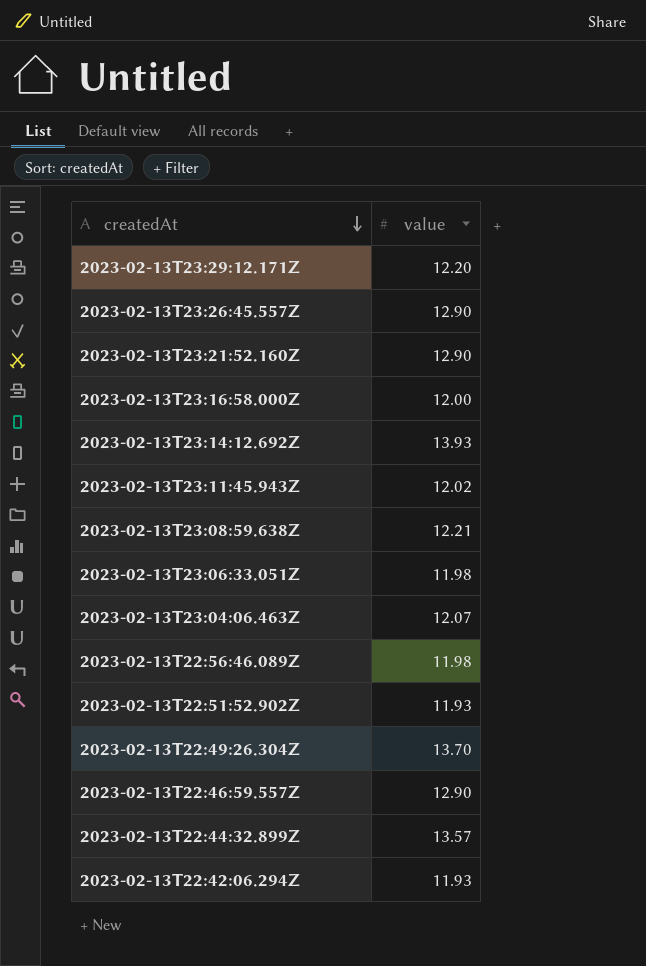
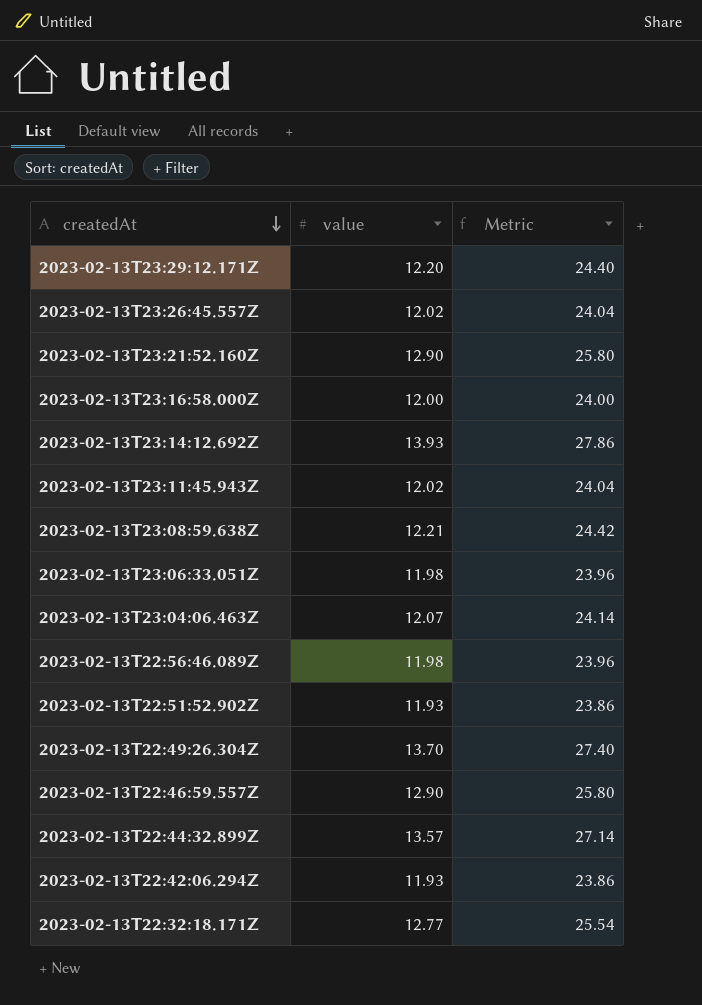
column Metric | formula: none -> [value] * 2
2023-02-13T23:26:45.557Z | value: 12.90 -> 12.02
row 2023-02-13T22:32:18.171Z: none -> 12.77 | 25.54

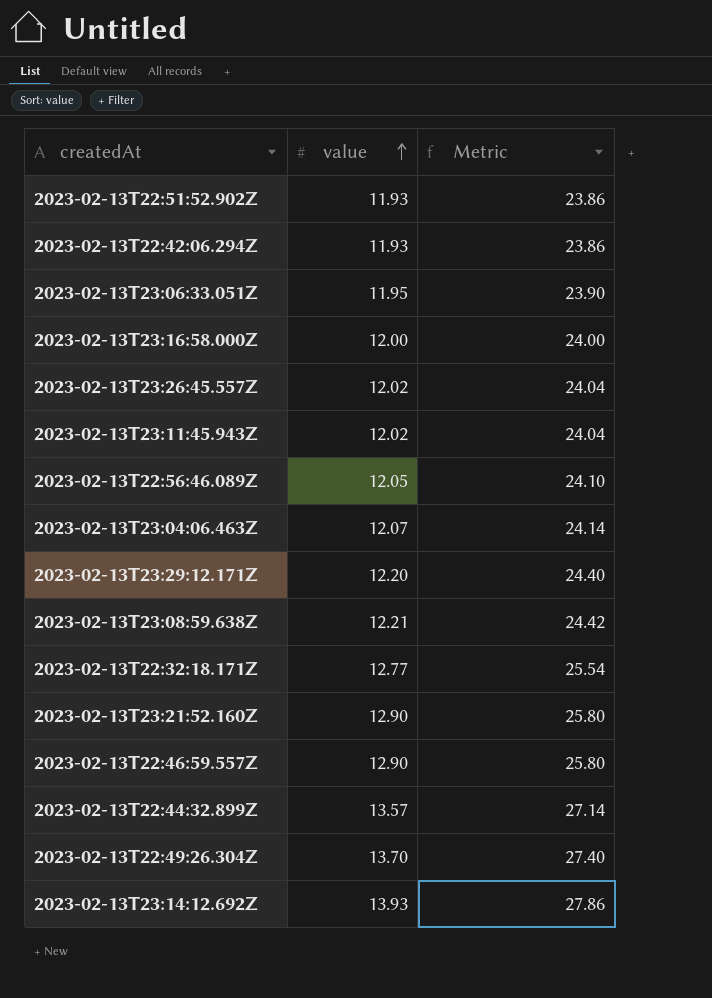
row order: createdAt descending -> value ascending
2023-02-13T23:06:33.051Z | value: 11.98 -> 11.95
2023-02-13T23:06:33.051Z | Metric: 23.96 -> 23.90
2023-02-13T22:56:46.089Z | value: 11.98 -> 12.05
2023-02-13T22:56:46.089Z | Metric: 23.96 -> 24.10

